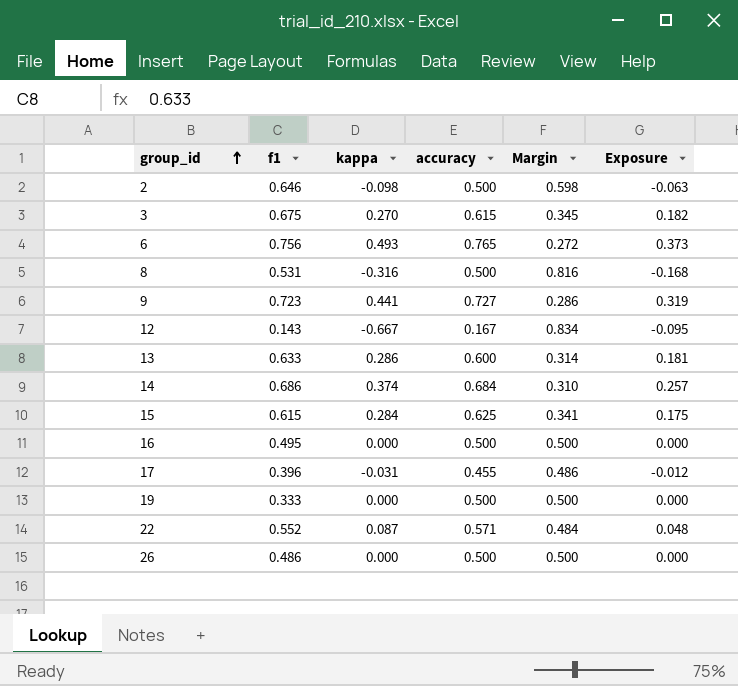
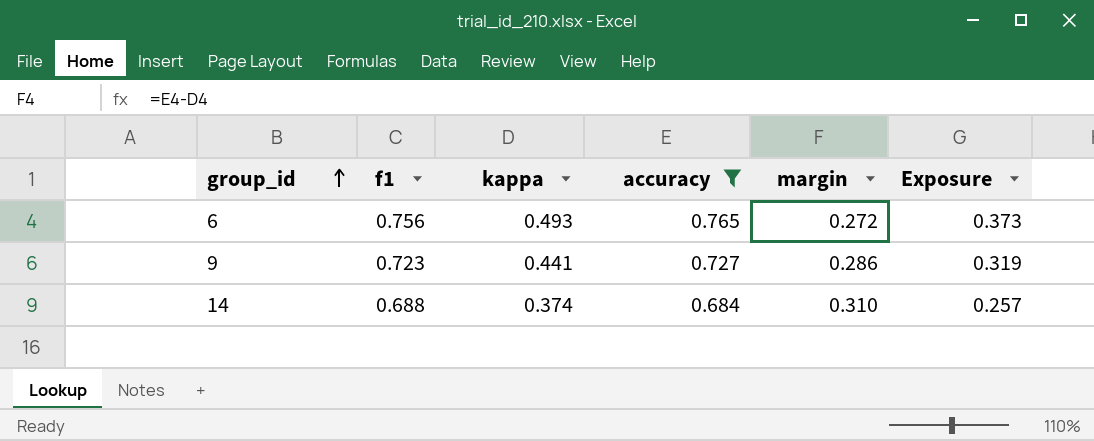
filter: none -> accuracy >= 0.684
column name: Margin -> margin
14 | f1: 0.686 -> 0.688

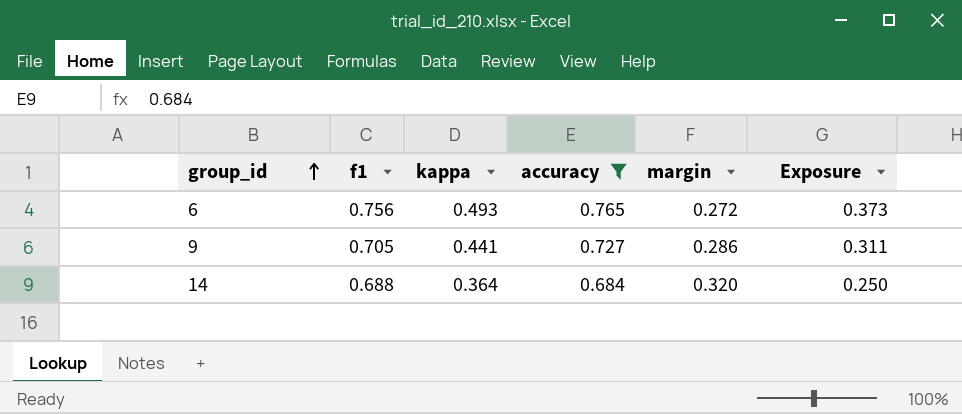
9 | f1: 0.723 -> 0.705
9 | Exposure: 0.319 -> 0.311
14 | kappa: 0.374 -> 0.364
14 | margin: 0.310 -> 0.320
14 | Exposure: 0.257 -> 0.250

